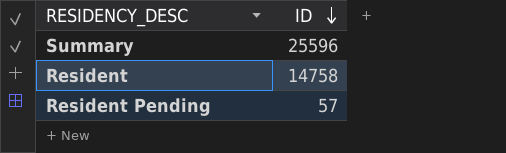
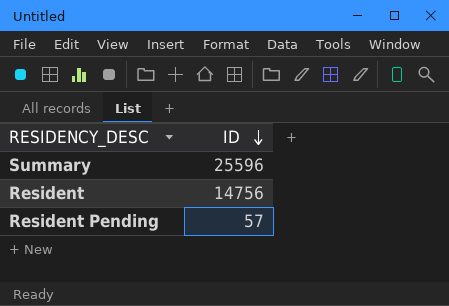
Resident | ID: 14758 -> 14756

